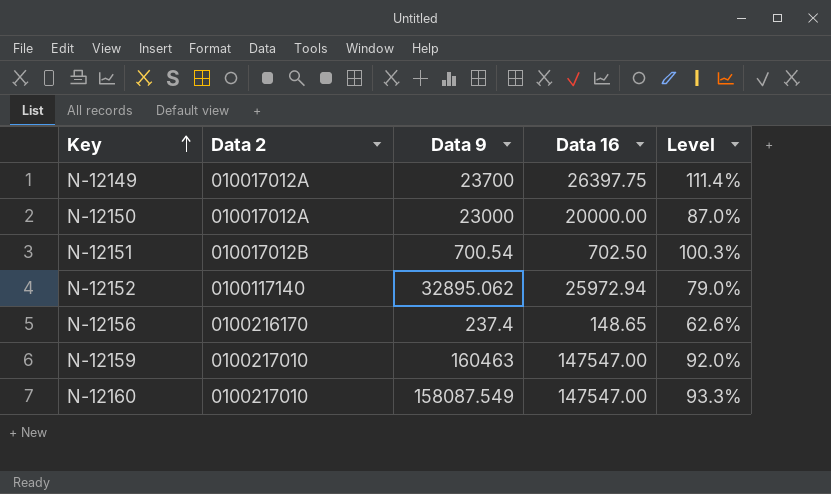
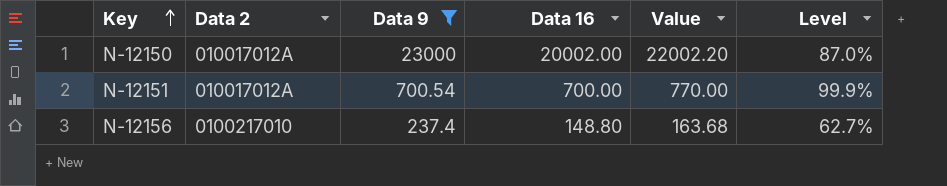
filter: none -> Data 9 <= 23000
column Value | formula: none -> [Data 16] * 1.1
N-12150 | Data 16: 20000.00 -> 20002.00
N-12151 | Data 2: 010017012В -> 010017012A
N-12151 | Data 16: 702.50 -> 700.00
N-12151 | Level: 100.3% -> 99.9%
N-12156 | Data 2: 0100216170 -> 0100217010
N-12156 | Data 16: 148.65 -> 148.80
N-12156 | Level: 62.6% -> 62.7%

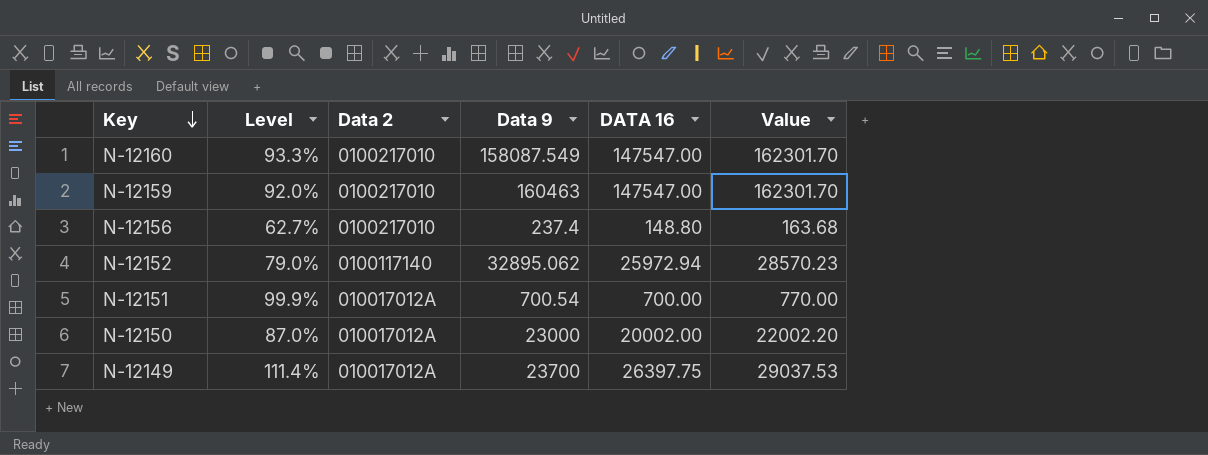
filter: Data 9 <= 23000 -> none
row order: Key ascending -> Key descending
column Level | position: 6 -> 2
column name: Data 16 -> DATA 16

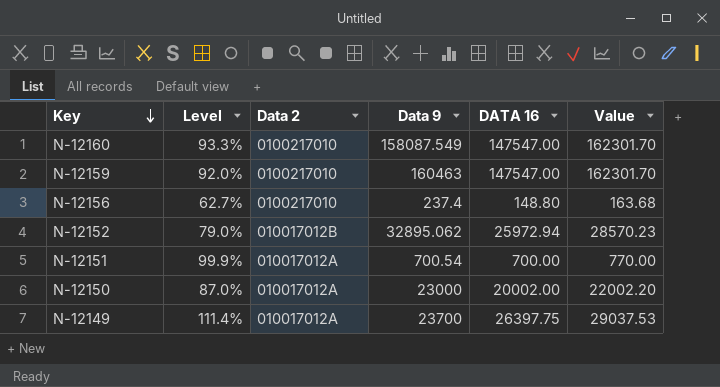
N-12152 | Data 2: 0100117140 -> 010017012В

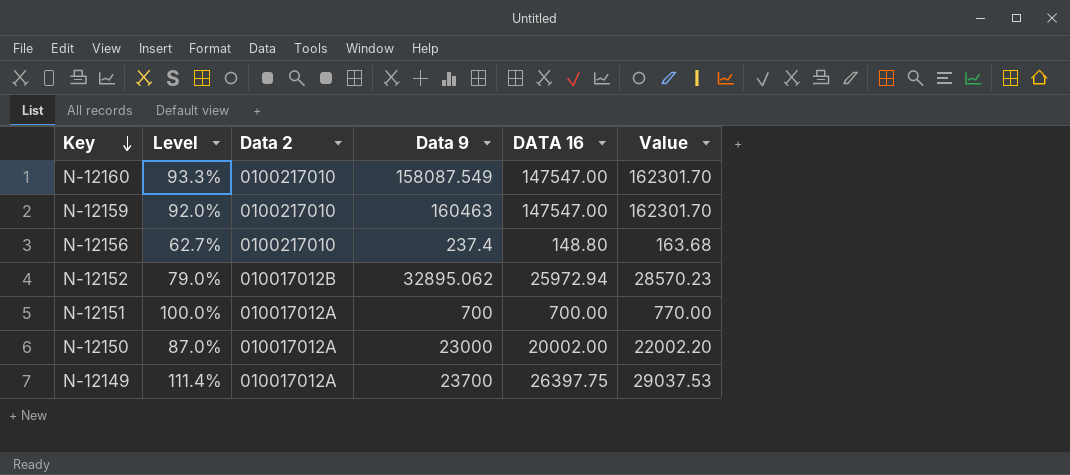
N-12151 | Level: 99.9% -> 100.0%
N-12151 | Data 9: 700.54 -> 700

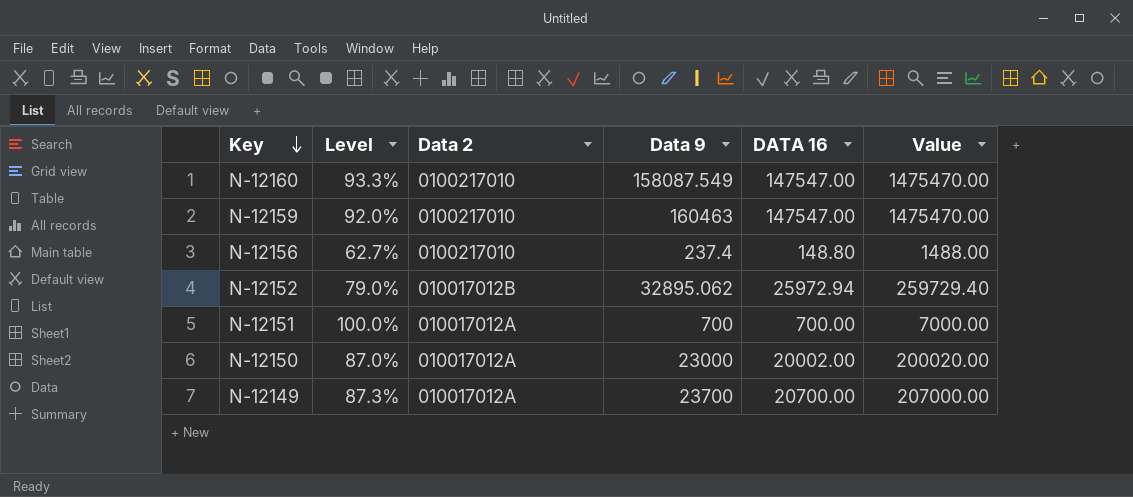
column Value | formula: [DATA 16] * 1.1 -> [DATA 16] * 10
N-12149 | Level: 111.4% -> 87.3%
N-12149 | DATA 16: 26397.75 -> 20700.00

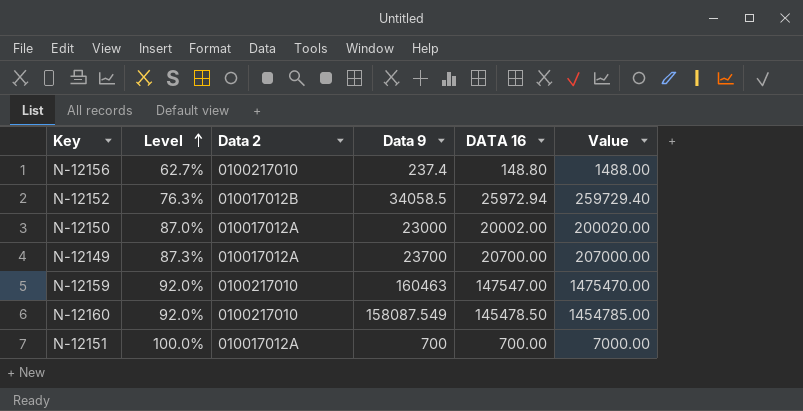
row order: Key descending -> Level ascending
N-12152 | Level: 79.0% -> 76.3%
N-12152 | Data 9: 32895.062 -> 34058.5
N-12160 | Level: 93.3% -> 92.0%
N-12160 | DATA 16: 147547.00 -> 145478.50
N-12160 | Value: 1475470.00 -> 1454785.00

